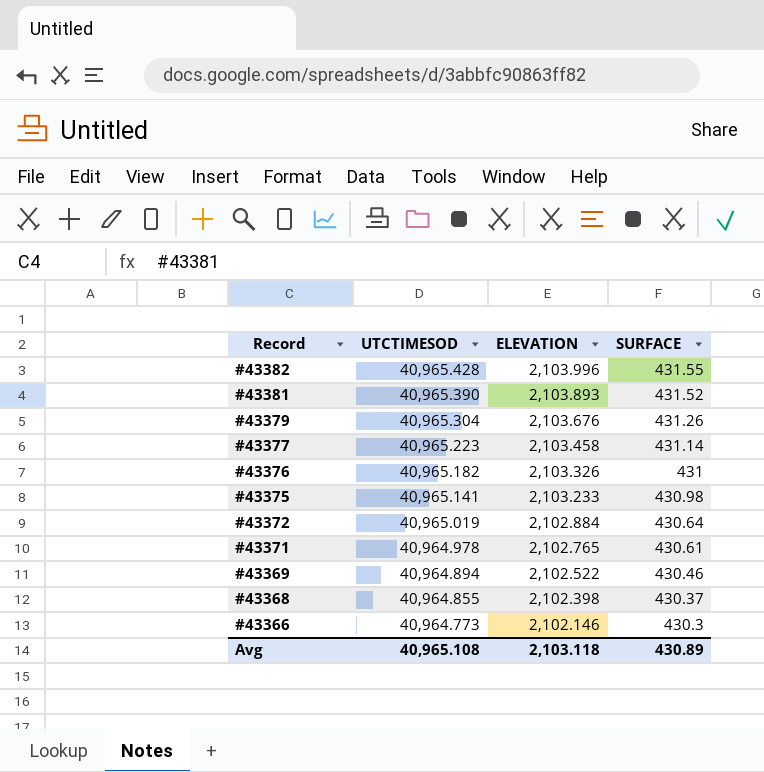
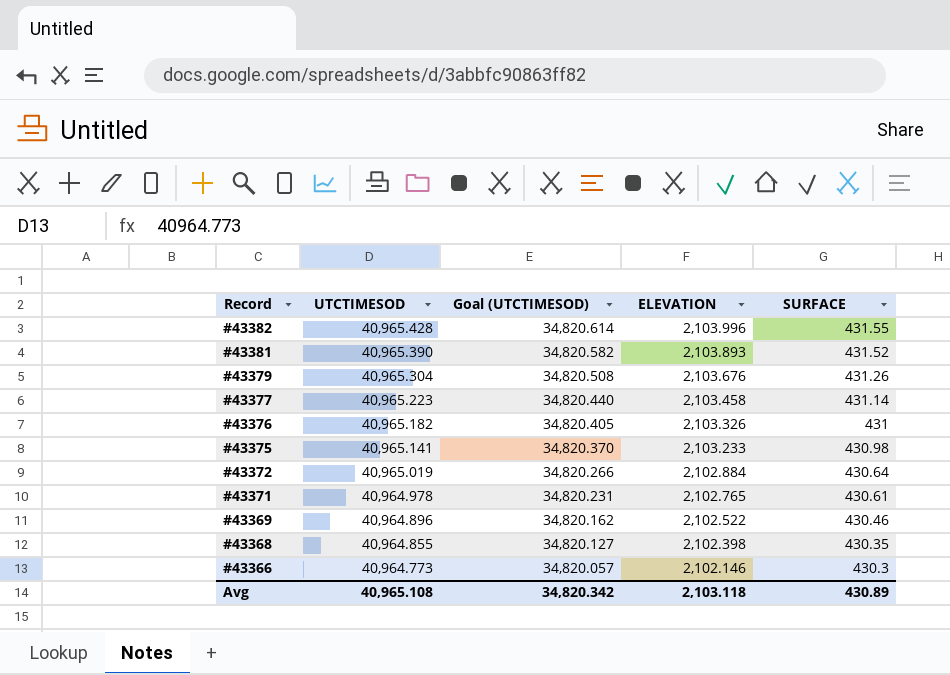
column Goal (UTCTIMESOD) | formula: none -> [UTCTIMESOD] * 0.85
#43369 | UTCTIMESOD: 40,964.894 -> 40,964.896
#43368 | SURFACE: 430.37 -> 430.35

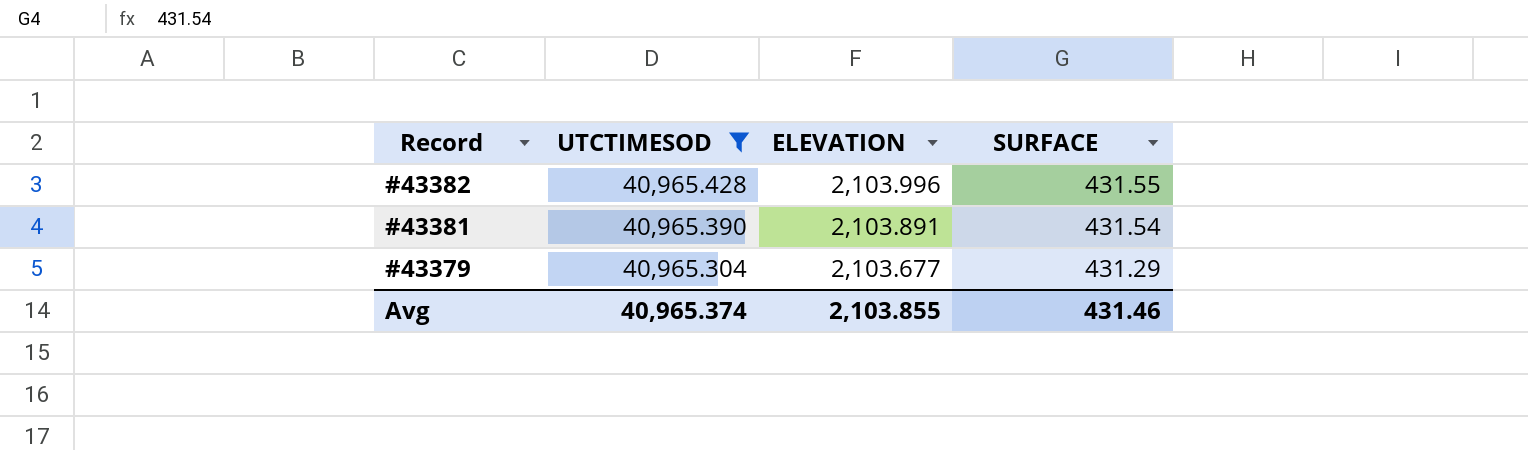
filter: none -> UTCTIMESOD >= 40,965.304
column Goal (UTCTIMESOD) | formula: [UTCTIMESOD] * 0.85 -> none
#43381 | ELEVATION: 2,103.893 -> 2,103.891
#43381 | SURFACE: 431.52 -> 431.54
#43379 | ELEVATION: 2,103.676 -> 2,103.677
#43379 | SURFACE: 431.26 -> 431.29
Avg | UTCTIMESOD: 40,965.108 -> 40,965.374
Avg | ELEVATION: 2,103.118 -> 2,103.855
Avg | SURFACE: 430.89 -> 431.46

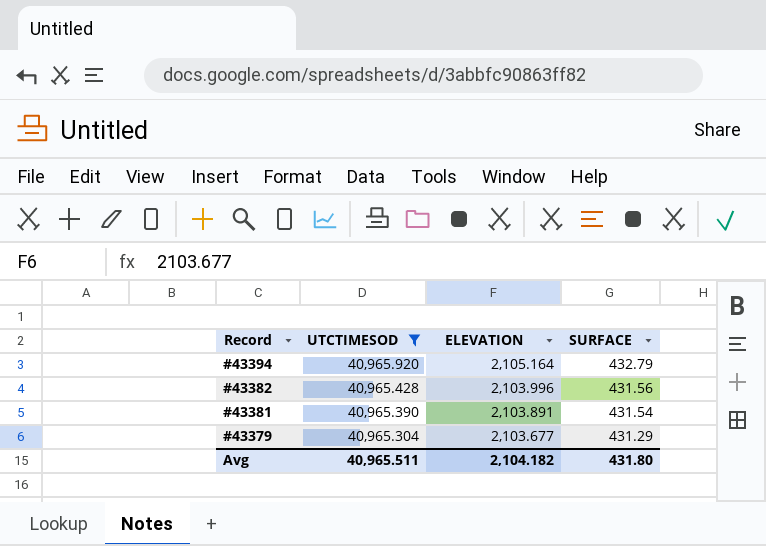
row #43394: none -> 40,965.920 | 2,105.164 | 432.79
#43382 | SURFACE: 431.55 -> 431.56
Avg | UTCTIMESOD: 40,965.374 -> 40,965.511
Avg | ELEVATION: 2,103.855 -> 2,104.182
Avg | SURFACE: 431.46 -> 431.80

